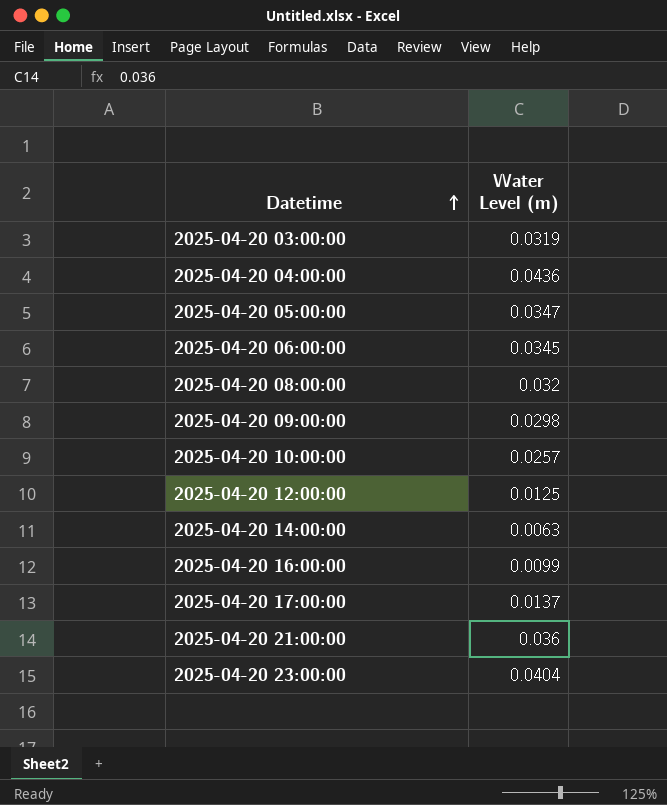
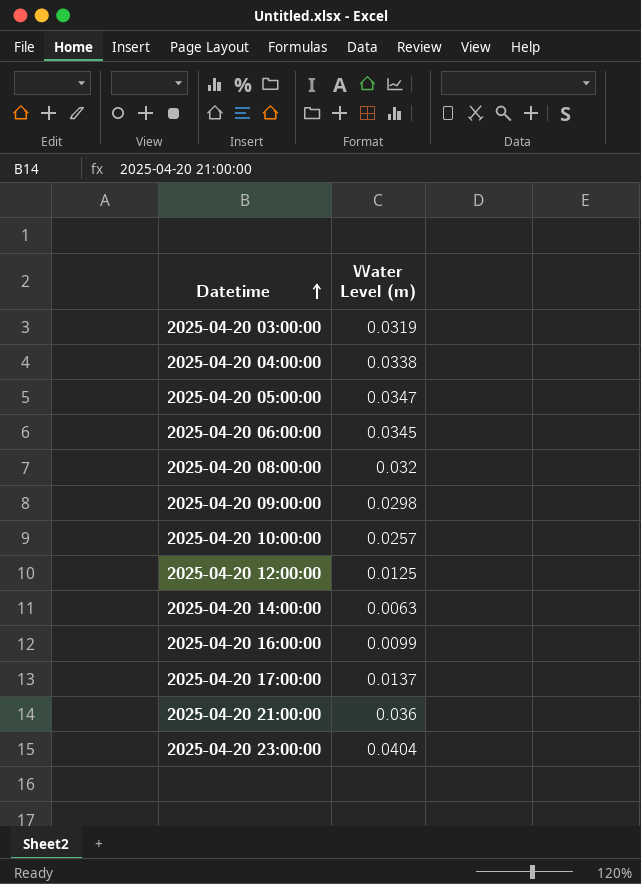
2025-04-20 04:00:00 | Water Level (m): 0.0436 -> 0.0338

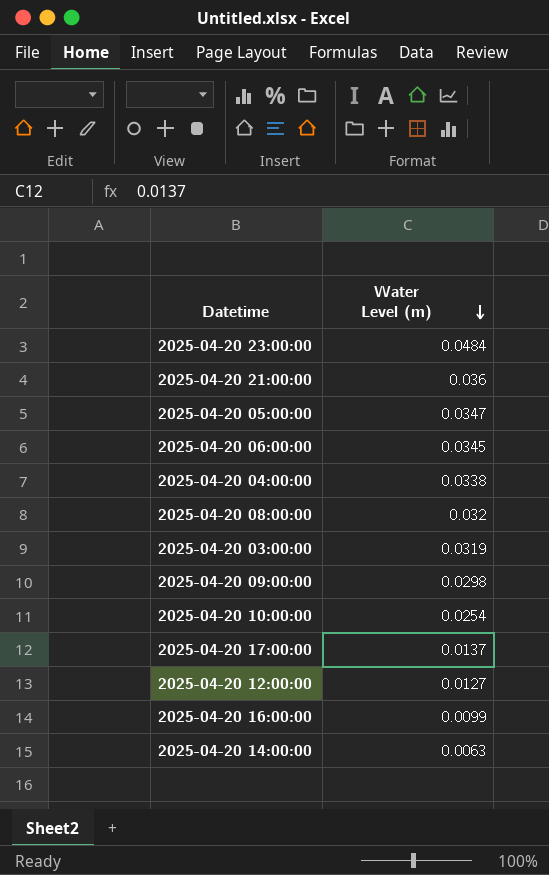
row order: Datetime ascending -> Water Level (m) descending
2025-04-20 23:00:00 | Water Level (m): 0.0404 -> 0.0484
2025-04-20 10:00:00 | Water Level (m): 0.0257 -> 0.0254
2025-04-20 12:00:00 | Water Level (m): 0.0125 -> 0.0127

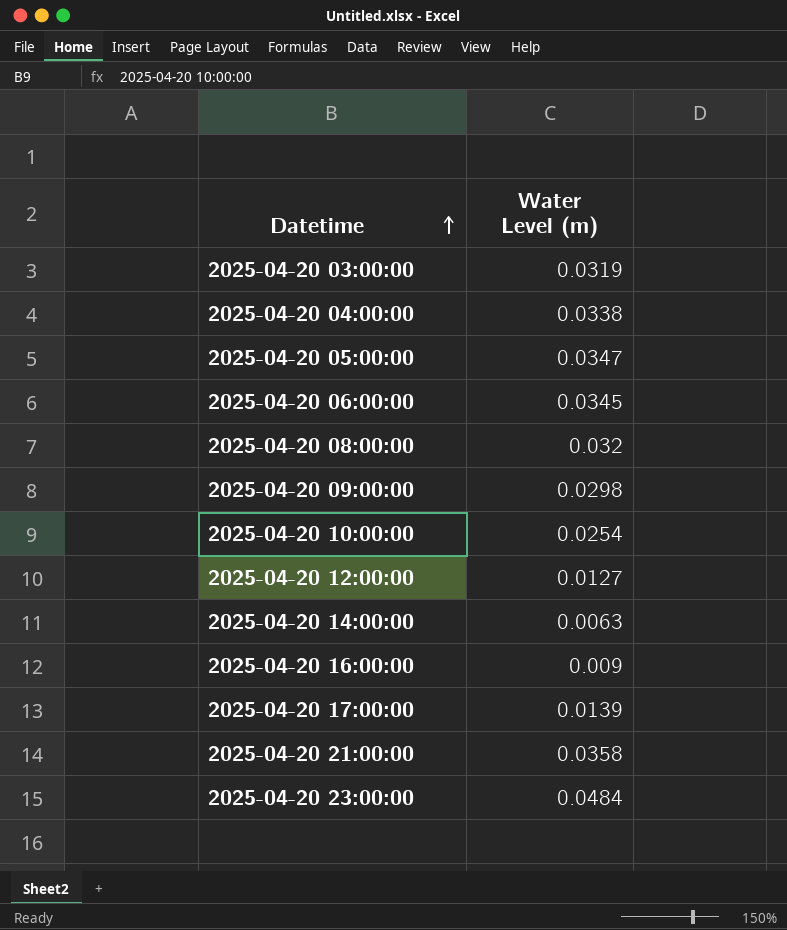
row order: Water Level (m) descending -> Datetime ascending
2025-04-20 16:00:00 | Water Level (m): 0.0099 -> 0.009
2025-04-20 17:00:00 | Water Level (m): 0.0137 -> 0.0139
2025-04-20 21:00:00 | Water Level (m): 0.036 -> 0.0358

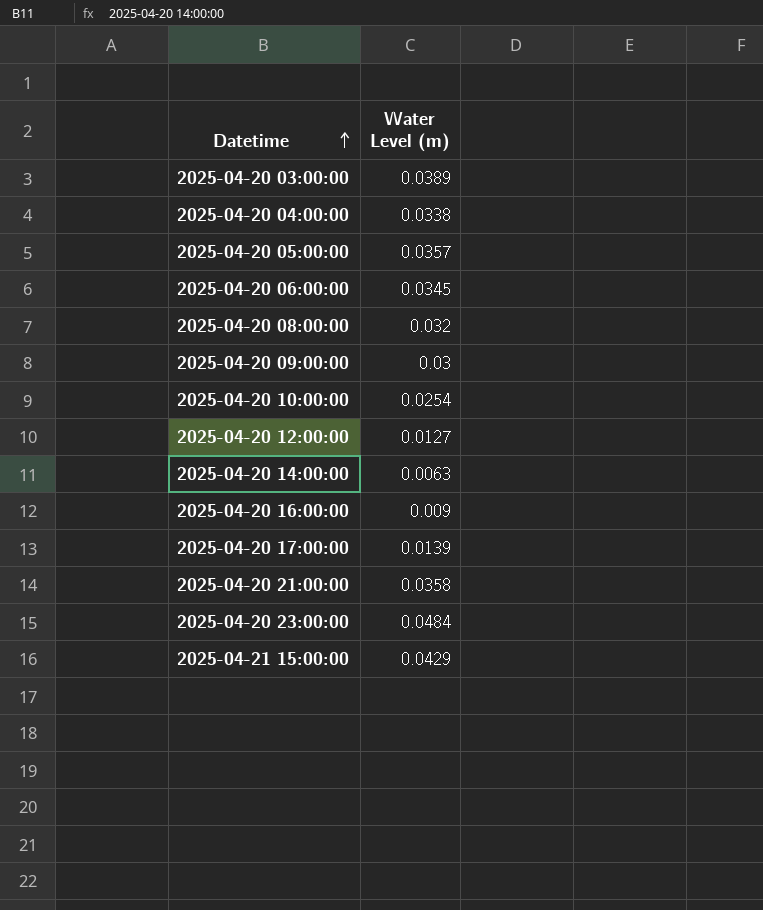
2025-04-20 03:00:00 | Water Level (m): 0.0319 -> 0.0389
2025-04-20 05:00:00 | Water Level (m): 0.0347 -> 0.0357
2025-04-20 09:00:00 | Water Level (m): 0.0298 -> 0.03
row 2025-04-21 15:00:00: none -> 0.0429

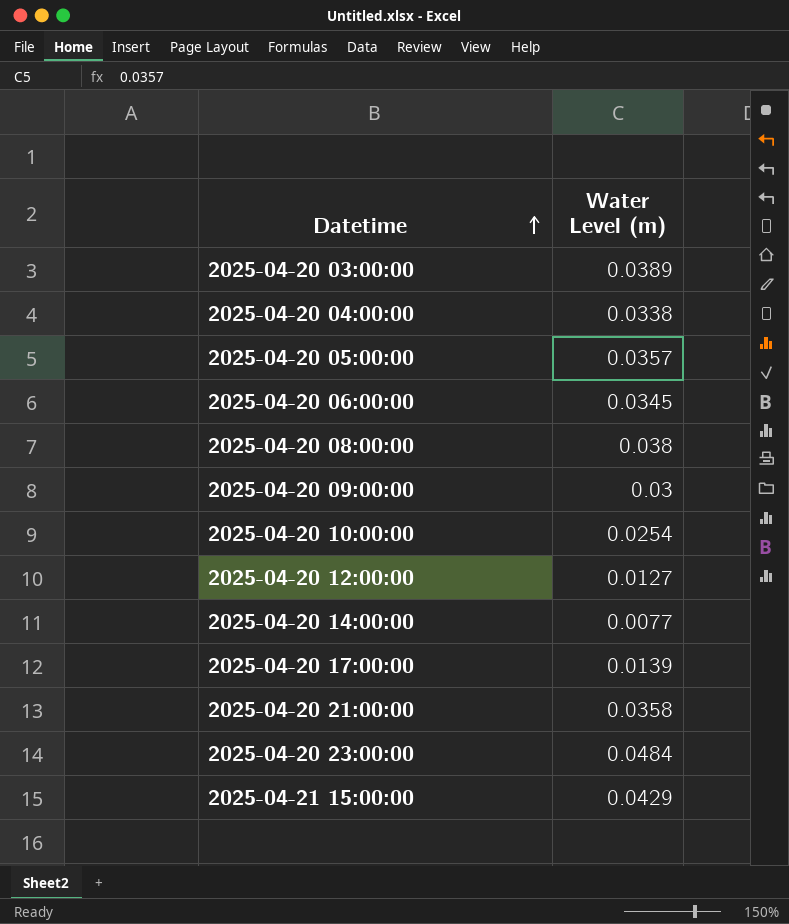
row 2025-04-20 16:00:00: 0.009 -> none
2025-04-20 08:00:00 | Water Level (m): 0.032 -> 0.038
2025-04-20 14:00:00 | Water Level (m): 0.0063 -> 0.0077

